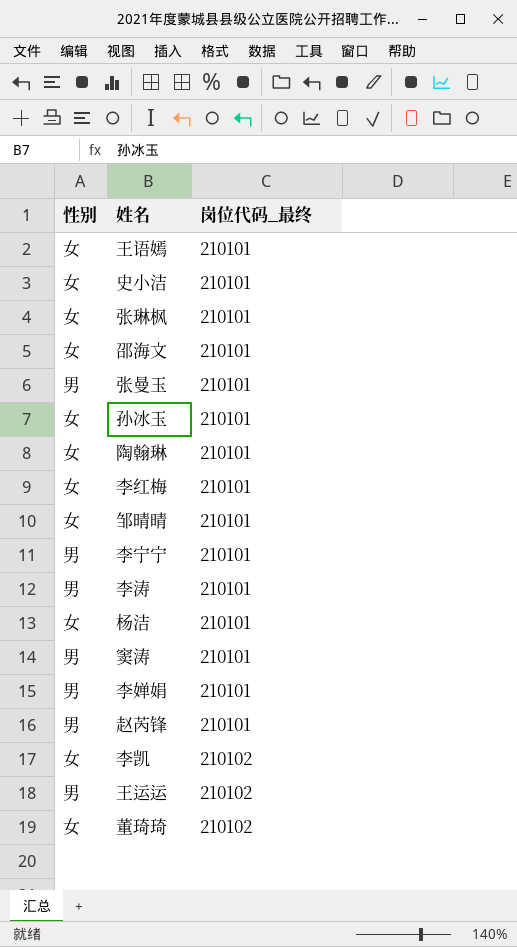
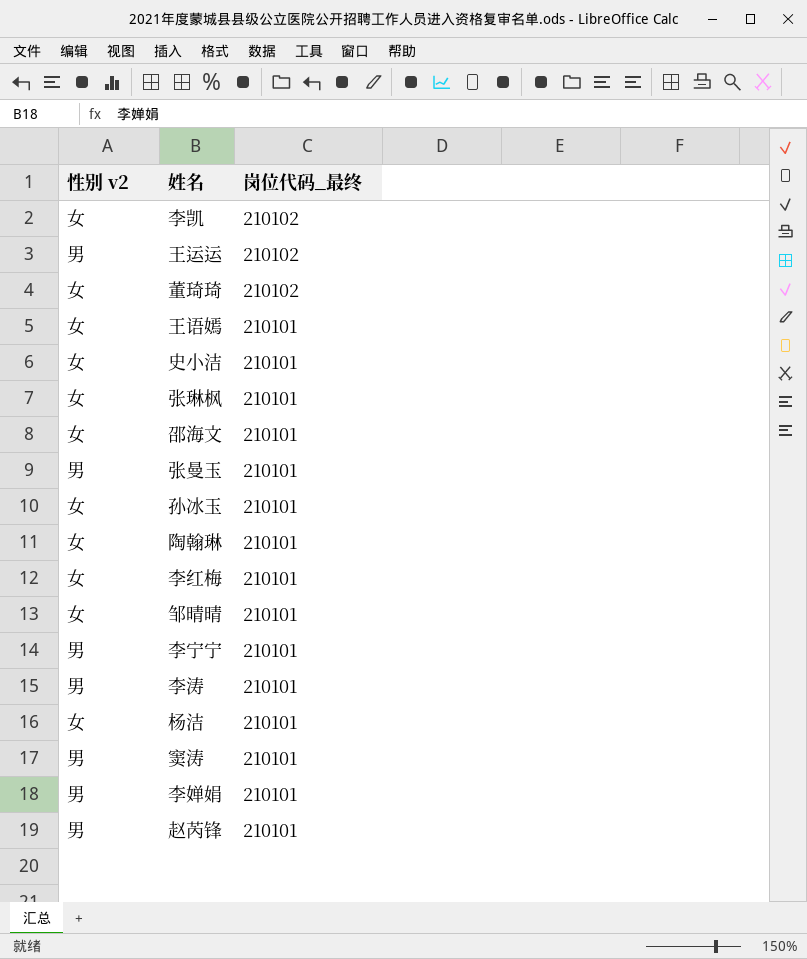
row order: 岗位代码_最终 ascending -> 岗位代码_最终 descending
column name: 性别 -> 性别 v2

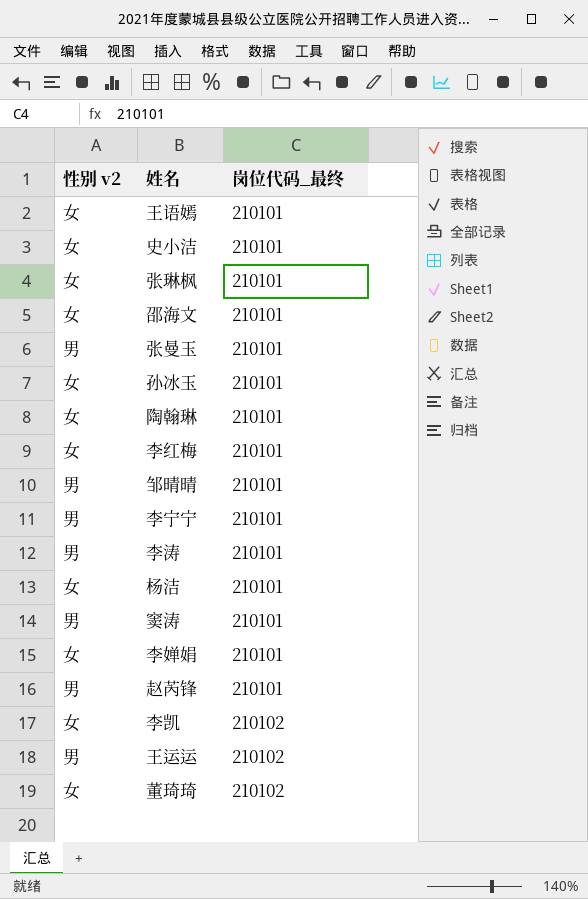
row order: 岗位代码_最终 descending -> 岗位代码_最终 ascending
邹晴晴 | 性别 v2: 女 -> 男
李婵娟 | 性别 v2: 男 -> 女

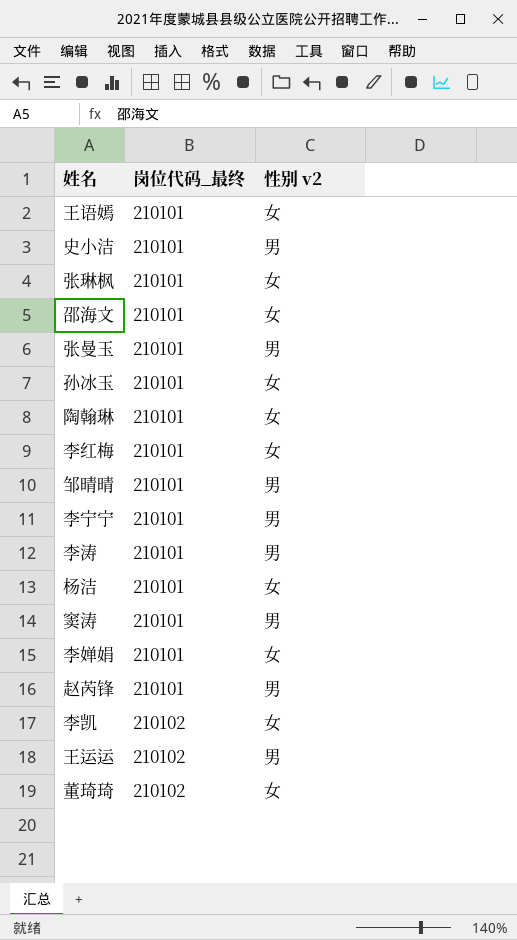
column 性别 v2 | position: 1 -> 3
史小洁 | 性别 v2: 女 -> 男

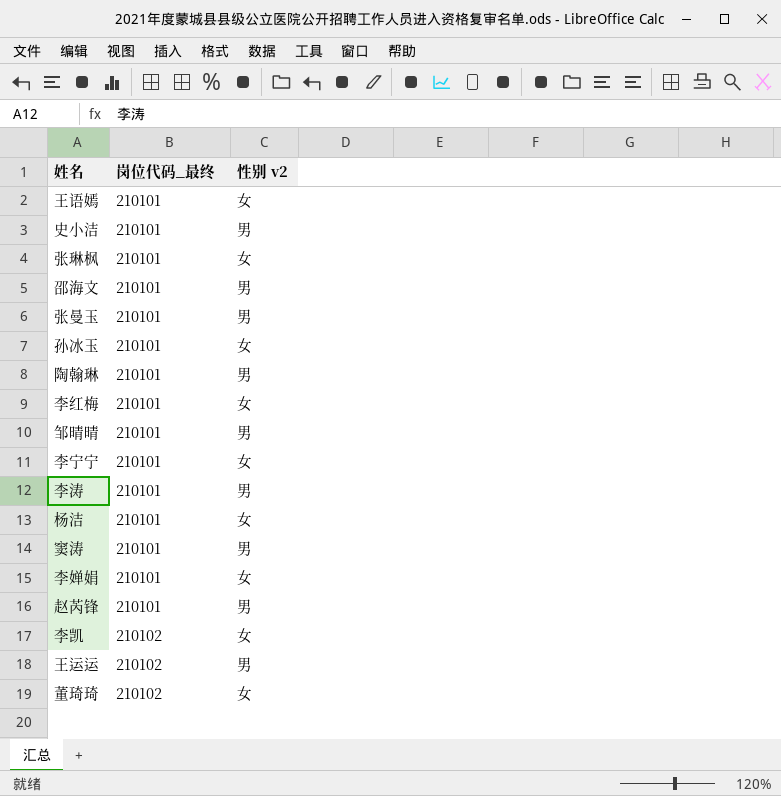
邵海文 | 性别 v2: 女 -> 男
陶翰琳 | 性别 v2: 女 -> 男
李宁宁 | 性别 v2: 男 -> 女

